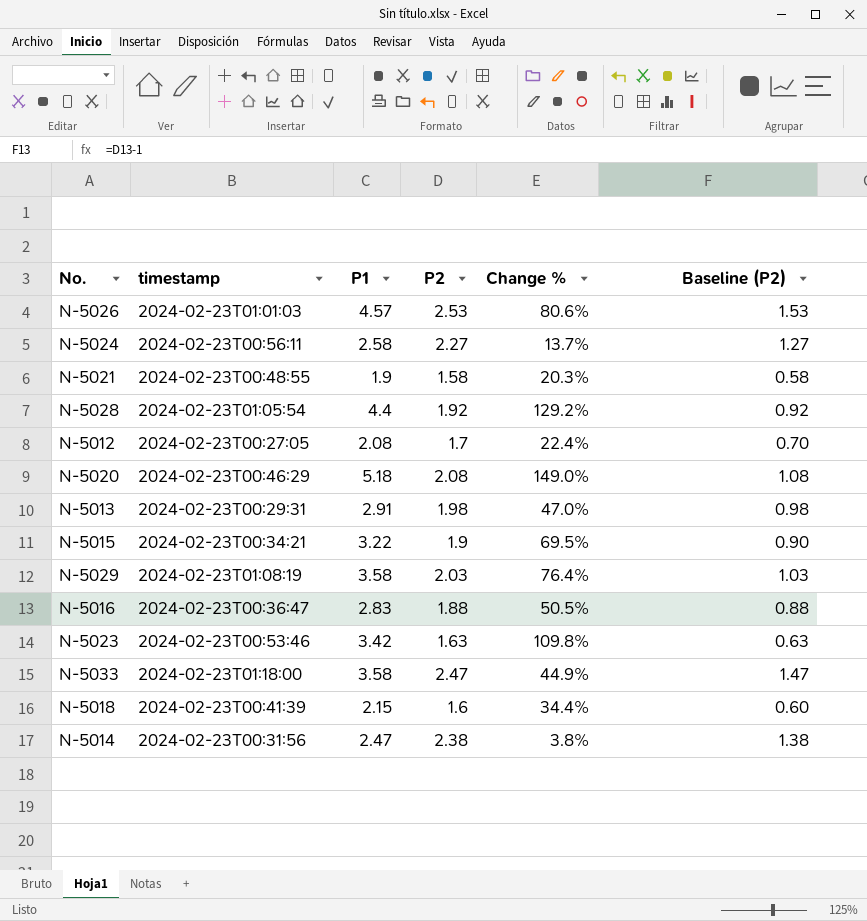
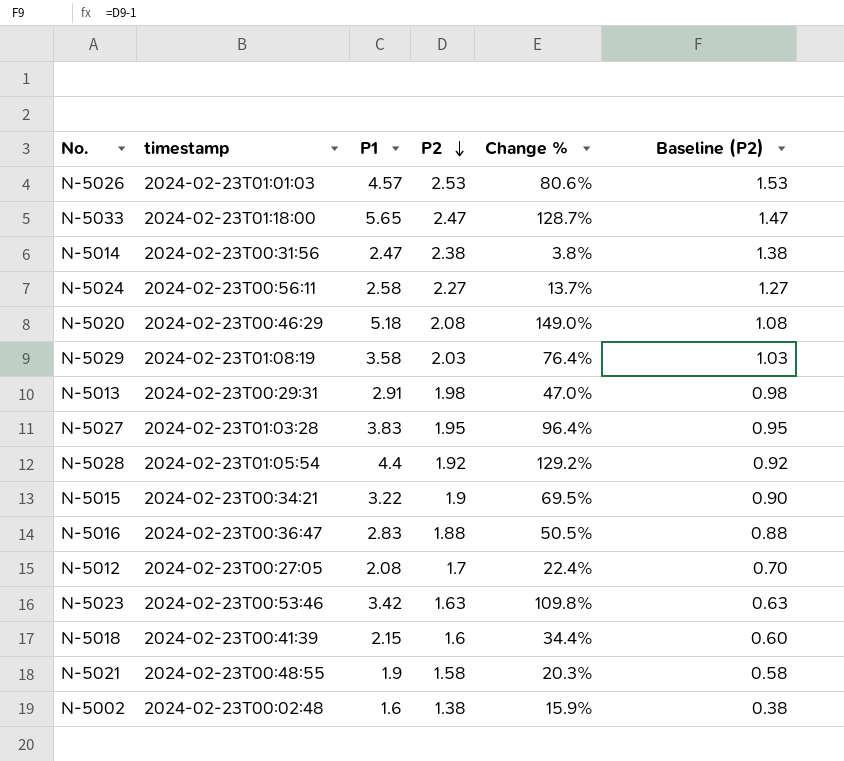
row order: none -> P2 descending
N-5033 | P1: 3.58 -> 5.65
N-5033 | Change %: 44.9% -> 128.7%
row N-5027: none -> 2024-02-23T01:03:28 | 3.83 | 1.95 | 96.4% | 0.95
row N-5002: none -> 2024-02-23T00:02:48 | 1.6 | 1.38 | 15.9% | 0.38

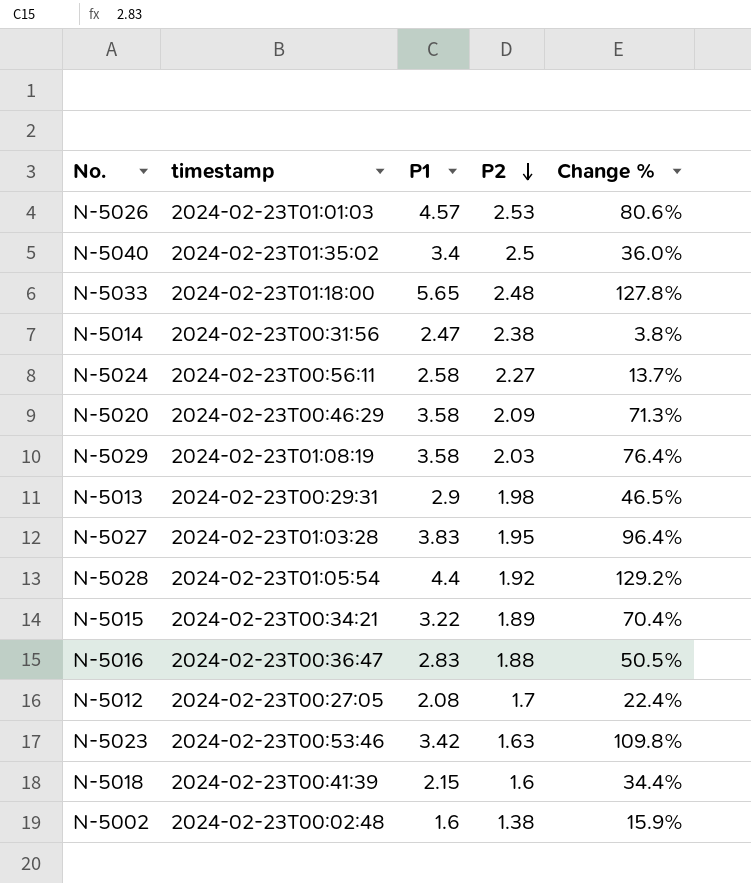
column Baseline (P2) | formula: [P2] - 1 -> none
row N-5021: 2024-02-23T00:48:55 | 1.9 | 1.58 | 20.3% | 0.58 -> none
row N-5040: none -> 2024-02-23T01:35:02 | 3.4 | 2.5 | 36.0%
N-5033 | P2: 2.47 -> 2.48
N-5033 | Change %: 128.7% -> 127.8%
N-5020 | P1: 5.18 -> 3.58
N-5020 | P2: 2.08 -> 2.09
N-5020 | Change %: 149.0% -> 71.3%
N-5013 | P1: 2.91 -> 2.9
N-5013 | Change %: 47.0% -> 46.5%
N-5015 | P2: 1.9 -> 1.89
N-5015 | Change %: 69.5% -> 70.4%

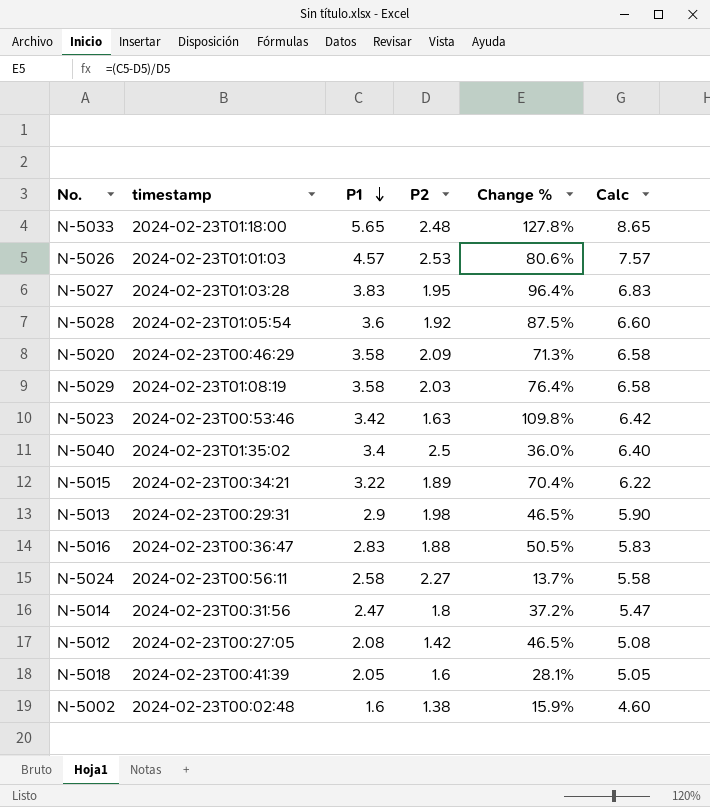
row order: P2 descending -> P1 descending
column Calc | formula: none -> [P1] + 3
N-5028 | P1: 4.4 -> 3.6
N-5028 | Change %: 129.2% -> 87.5%
N-5014 | P2: 2.38 -> 1.8
N-5014 | Change %: 3.8% -> 37.2%
N-5012 | P2: 1.7 -> 1.42
N-5012 | Change %: 22.4% -> 46.5%
N-5018 | P1: 2.15 -> 2.05
N-5018 | Change %: 34.4% -> 28.1%

